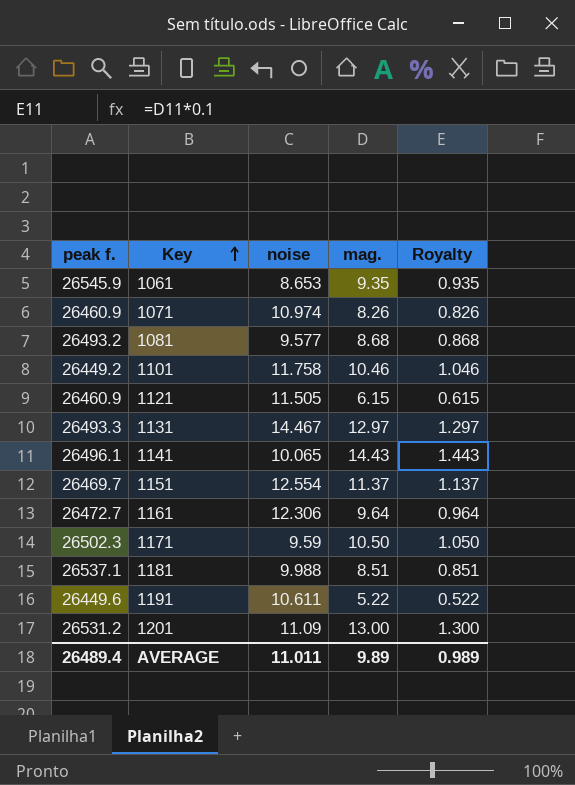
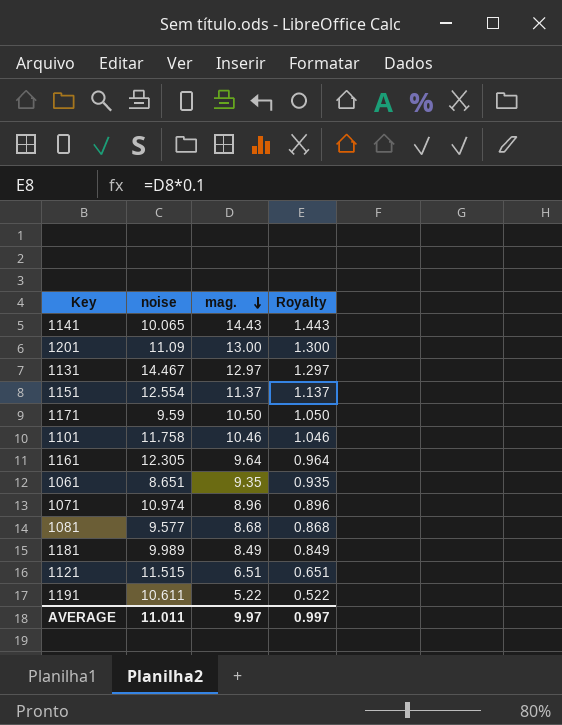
row order: Key ascending -> mag. descending
column peak f. | position: 1 -> none
1161 | noise: 12.306 -> 12.305
1061 | noise: 8.653 -> 8.651
1071 | mag.: 8.26 -> 8.96
1071 | Royalty: 0.826 -> 0.896
1181 | noise: 9.988 -> 9.989
1181 | mag.: 8.51 -> 8.49
1181 | Royalty: 0.851 -> 0.849
1121 | noise: 11.505 -> 11.515
1121 | mag.: 6.15 -> 6.51
1121 | Royalty: 0.615 -> 0.651
AVERAGE | mag.: 9.89 -> 9.97
AVERAGE | Royalty: 0.989 -> 0.997

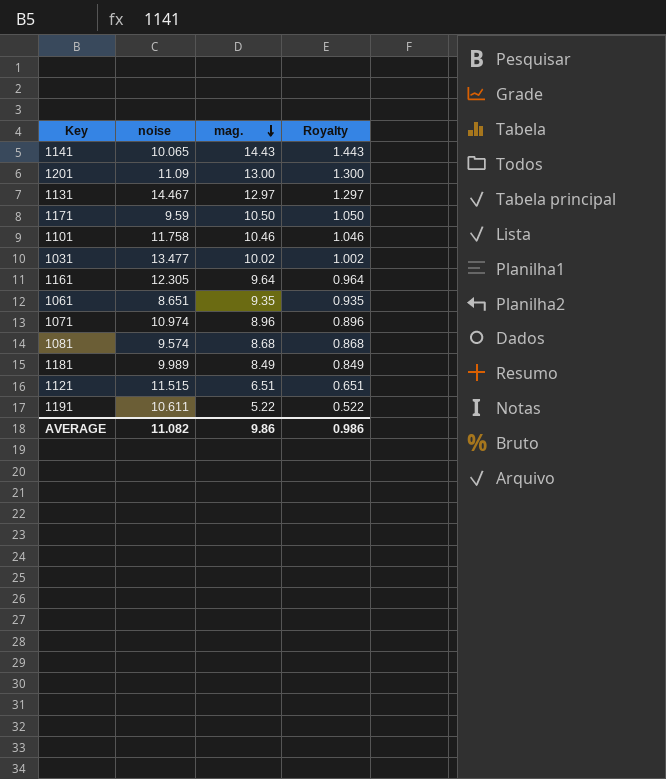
row 1151: 12.554 | 11.37 | 1.137 -> none
row 1031: none -> 13.477 | 10.02 | 1.002
1081 | noise: 9.577 -> 9.574
AVERAGE | noise: 11.011 -> 11.082
AVERAGE | mag.: 9.97 -> 9.86
AVERAGE | Royalty: 0.997 -> 0.986

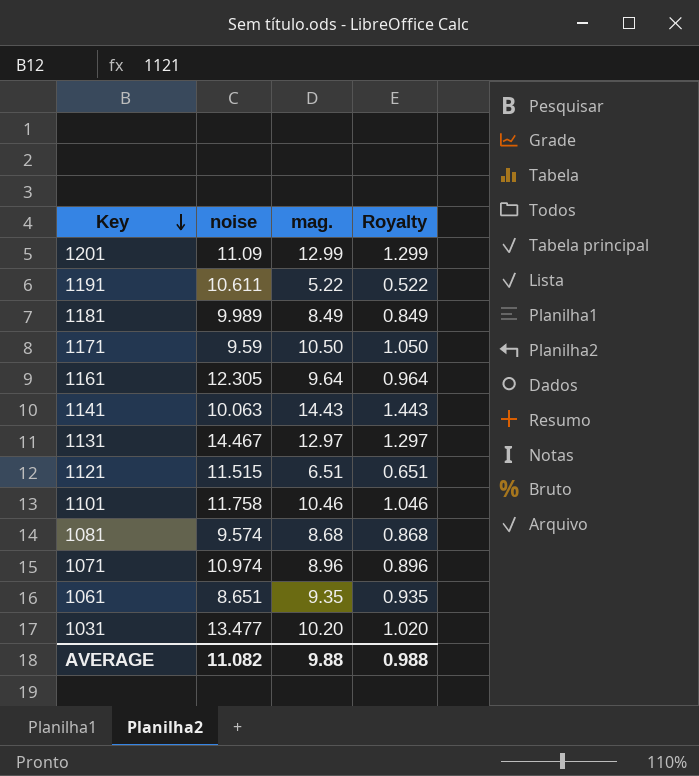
row order: mag. descending -> Key descending
1201 | mag.: 13.00 -> 12.99
1201 | Royalty: 1.300 -> 1.299
1141 | noise: 10.065 -> 10.063
1031 | mag.: 10.02 -> 10.20
1031 | Royalty: 1.002 -> 1.020
AVERAGE | mag.: 9.86 -> 9.88
AVERAGE | Royalty: 0.986 -> 0.988

